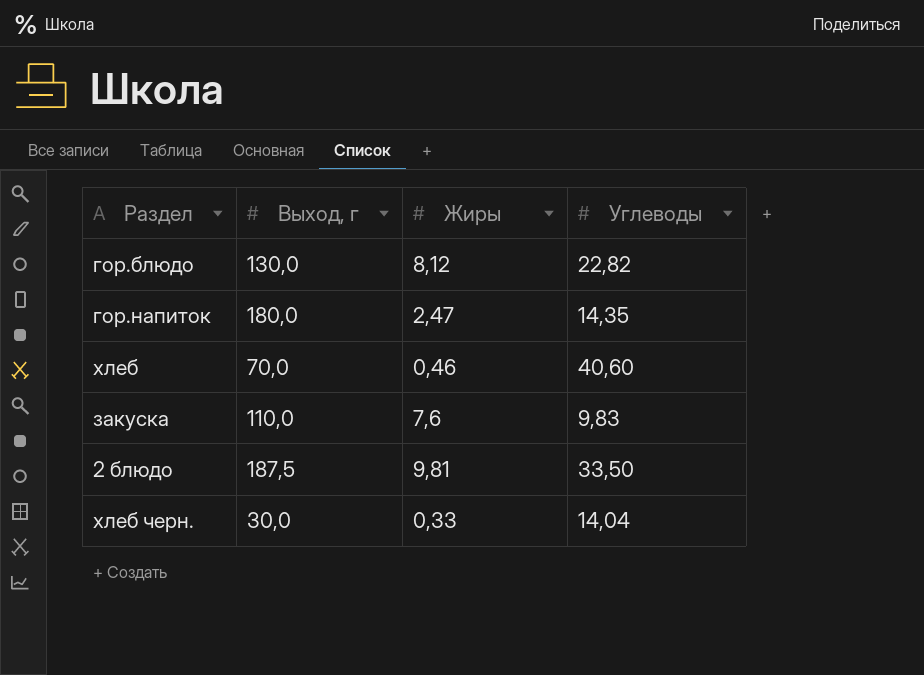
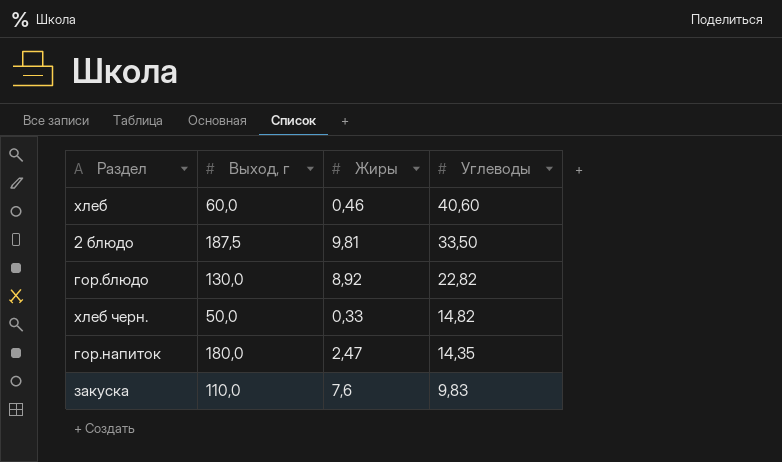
row order: none -> Углеводы descending
хлеб | Выход, г: 70,0 -> 60,0
гор.блюдо | Жиры: 8,12 -> 8,92
хлеб черн. | Выход, г: 30,0 -> 50,0
хлеб черн. | Углеводы: 14,04 -> 14,82

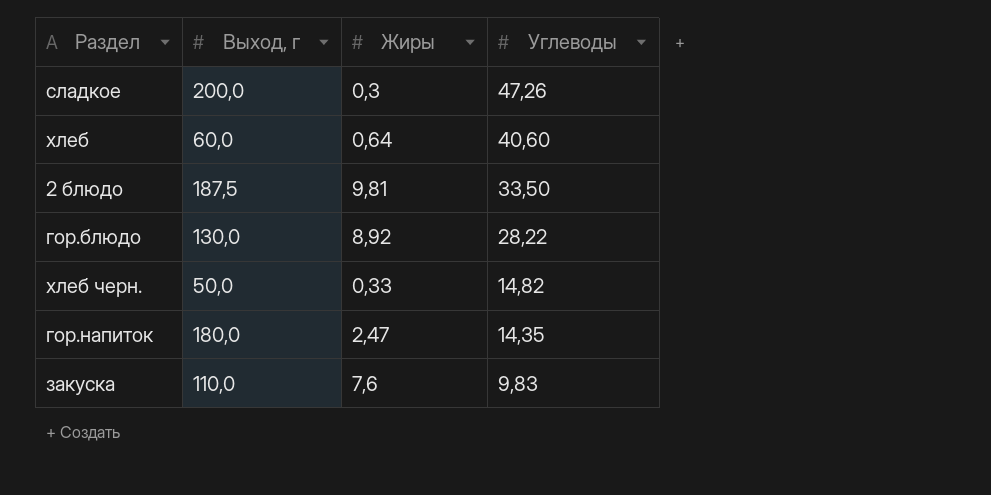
row сладкое: none -> 200,0 | 0,3 | 47,26
хлеб | Жиры: 0,46 -> 0,64
гор.блюдо | Углеводы: 22,82 -> 28,22

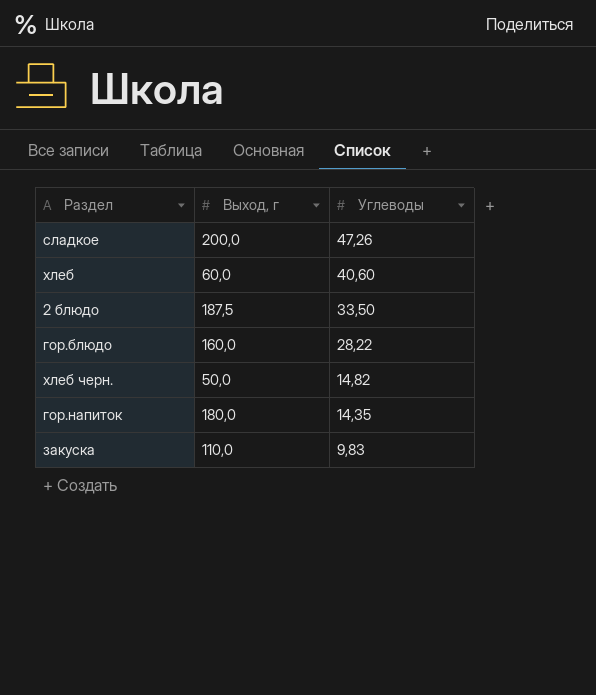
column Жиры | position: 3 -> none
гор.блюдо | Выход, г: 130,0 -> 160,0

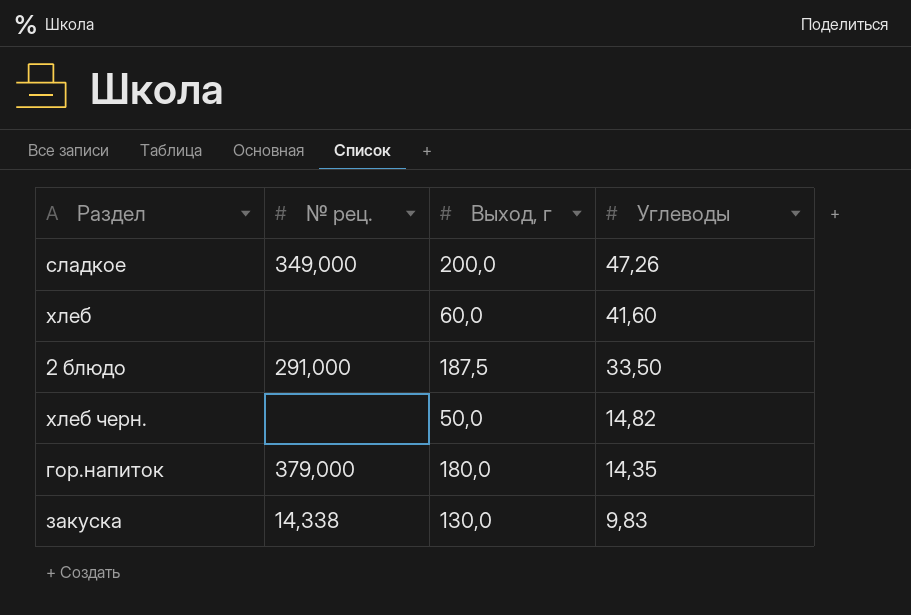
column № рец. | position: none -> 2
row гор.блюдо: 160,0 | 28,22 -> none
хлеб | Углеводы: 40,60 -> 41,60
закуска | Выход, г: 110,0 -> 130,0

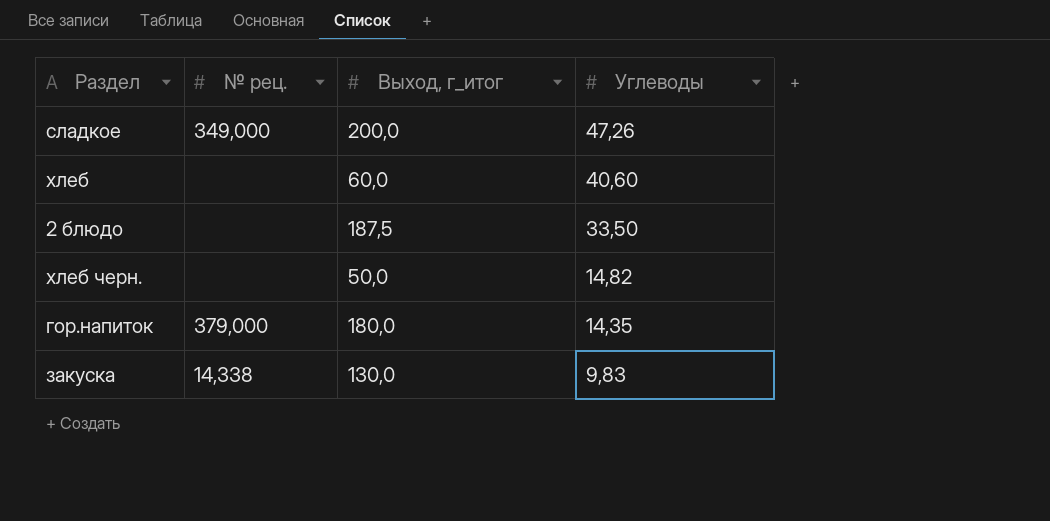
column name: Выход, г -> Выход, г_итог
хлеб | Углеводы: 41,60 -> 40,60
2 блюдо | № рец.: 291,000 -> none

